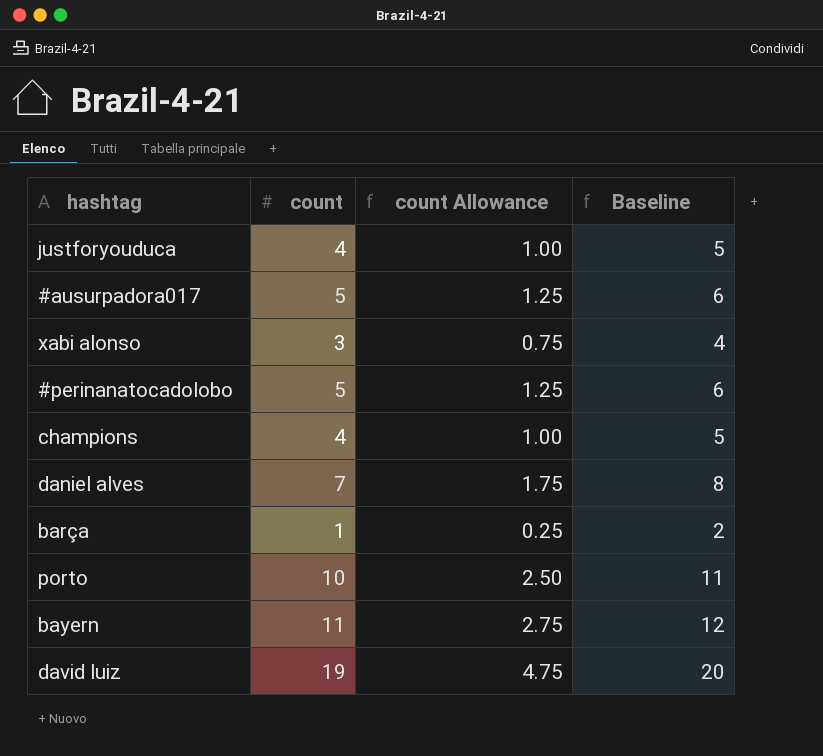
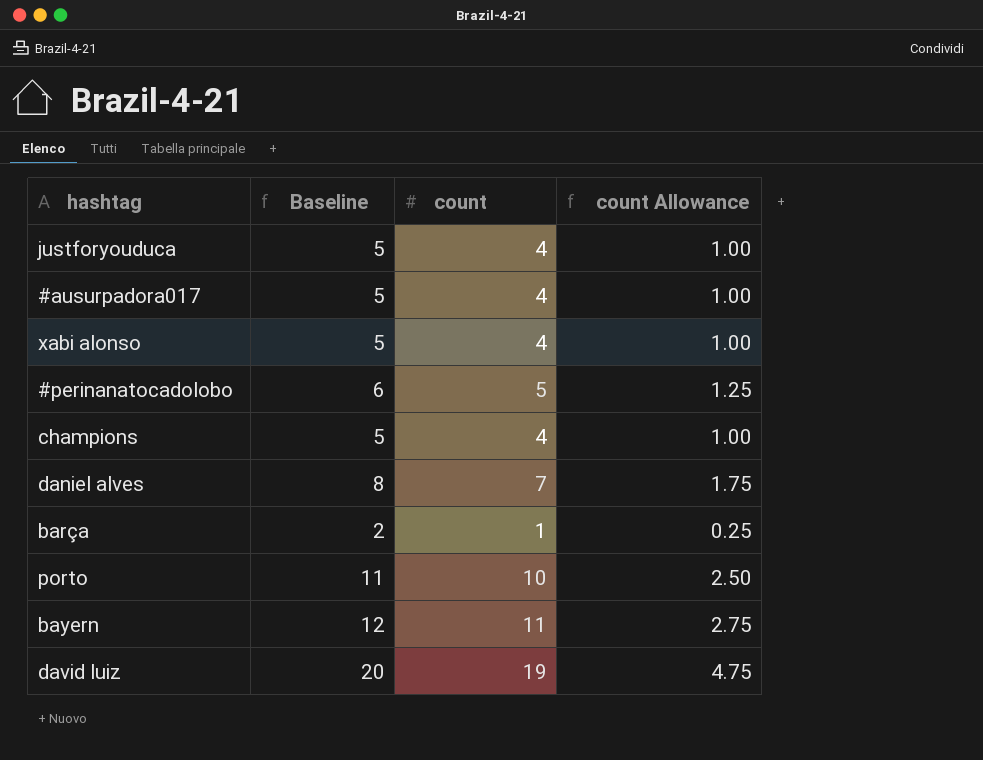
column Baseline | position: 4 -> 2
#ausurpadora017 | Baseline: 6 -> 5
#ausurpadora017 | count: 5 -> 4
#ausurpadora017 | count Allowance: 1.25 -> 1.00
xabi alonso | Baseline: 4 -> 5
xabi alonso | count: 3 -> 4
xabi alonso | count Allowance: 0.75 -> 1.00

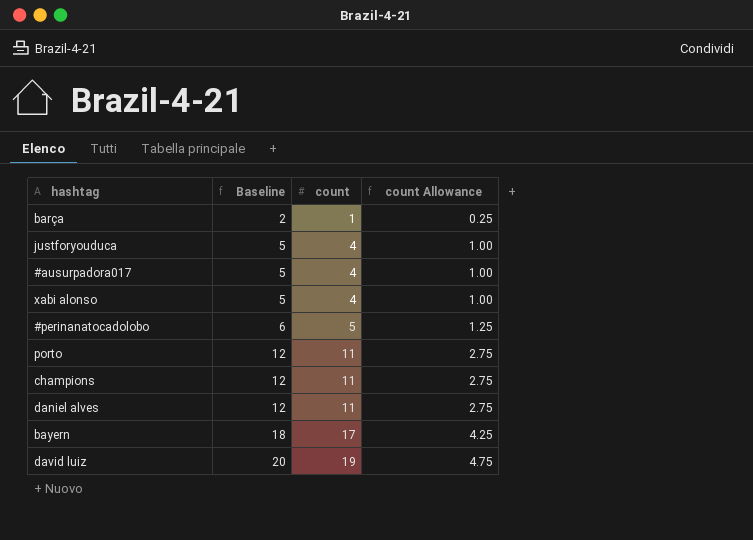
row order: none -> Baseline ascending
porto | Baseline: 11 -> 12
porto | count: 10 -> 11
porto | count Allowance: 2.50 -> 2.75
champions | Baseline: 5 -> 12
champions | count: 4 -> 11
champions | count Allowance: 1.00 -> 2.75
daniel alves | Baseline: 8 -> 12
daniel alves | count: 7 -> 11
daniel alves | count Allowance: 1.75 -> 2.75
bayern | Baseline: 12 -> 18
bayern | count: 11 -> 17
bayern | count Allowance: 2.75 -> 4.25

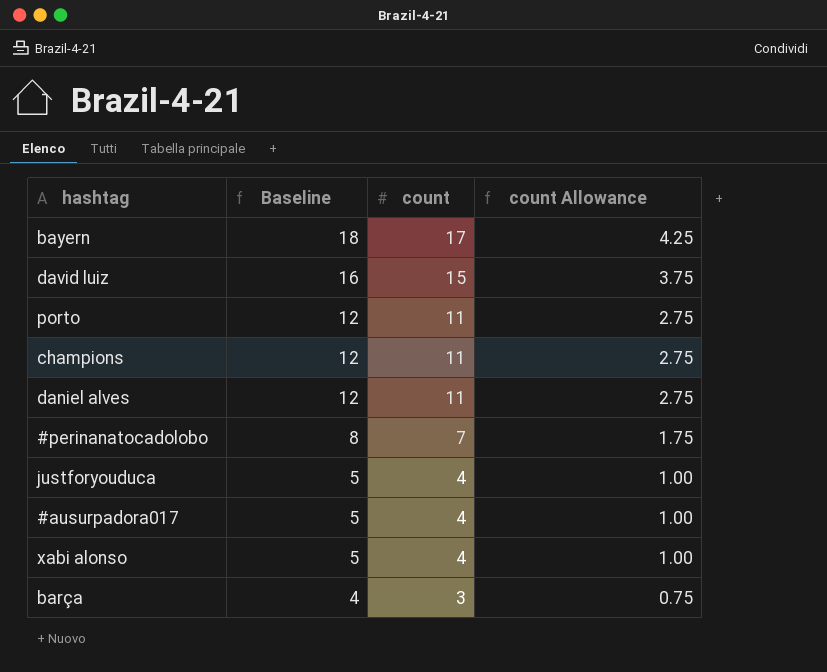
row order: Baseline ascending -> Baseline descending
david luiz | Baseline: 20 -> 16
david luiz | count: 19 -> 15
david luiz | count Allowance: 4.75 -> 3.75
#perinanatocadolobo | Baseline: 6 -> 8
#perinanatocadolobo | count: 5 -> 7
#perinanatocadolobo | count Allowance: 1.25 -> 1.75
barça | Baseline: 2 -> 4
barça | count: 1 -> 3
barça | count Allowance: 0.25 -> 0.75

